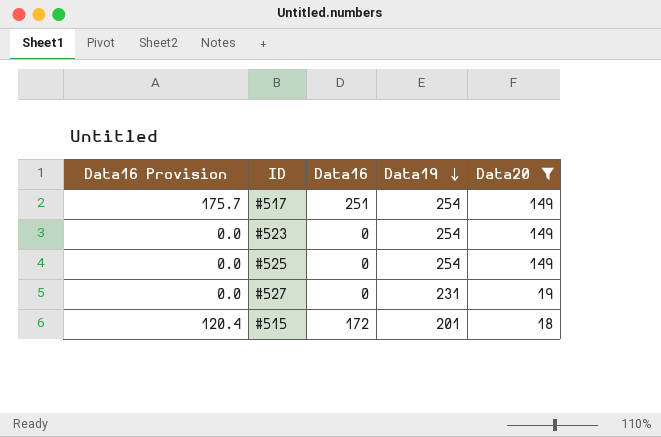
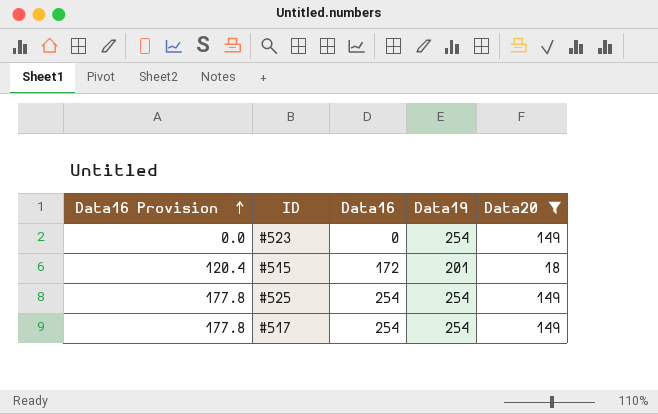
row order: Data19 descending -> Data16 Provision ascending
row #527: 0.0 | 0 | 231 | 19 -> none
#525 | Data16 Provision: 0.0 -> 177.8
#525 | Data16: 0 -> 254
#517 | Data16 Provision: 175.7 -> 177.8
#517 | Data16: 251 -> 254

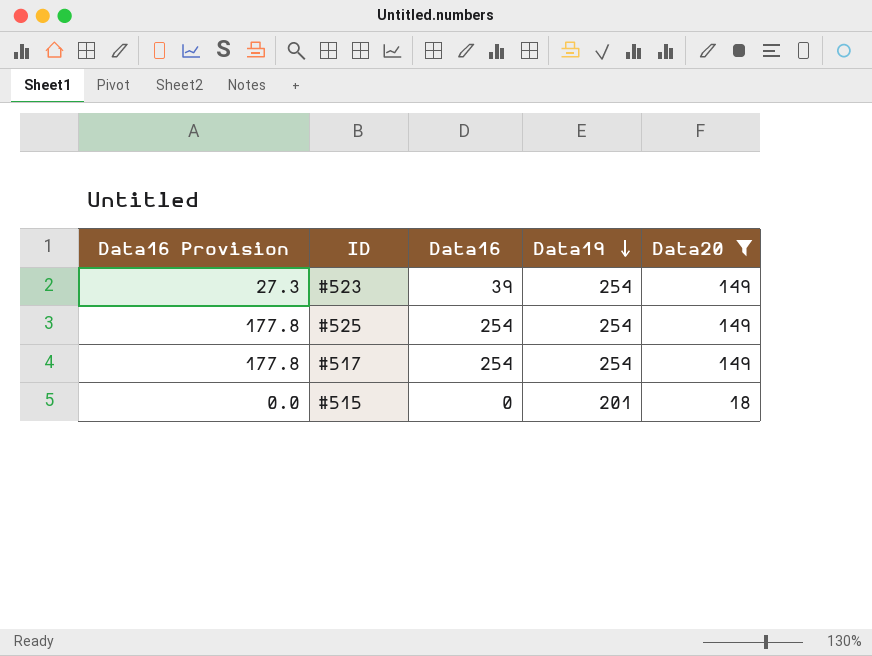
row order: Data16 Provision ascending -> Data19 descending
#523 | Data16 Provision: 0.0 -> 27.3
#523 | Data16: 0 -> 39
#515 | Data16 Provision: 120.4 -> 0.0
#515 | Data16: 172 -> 0

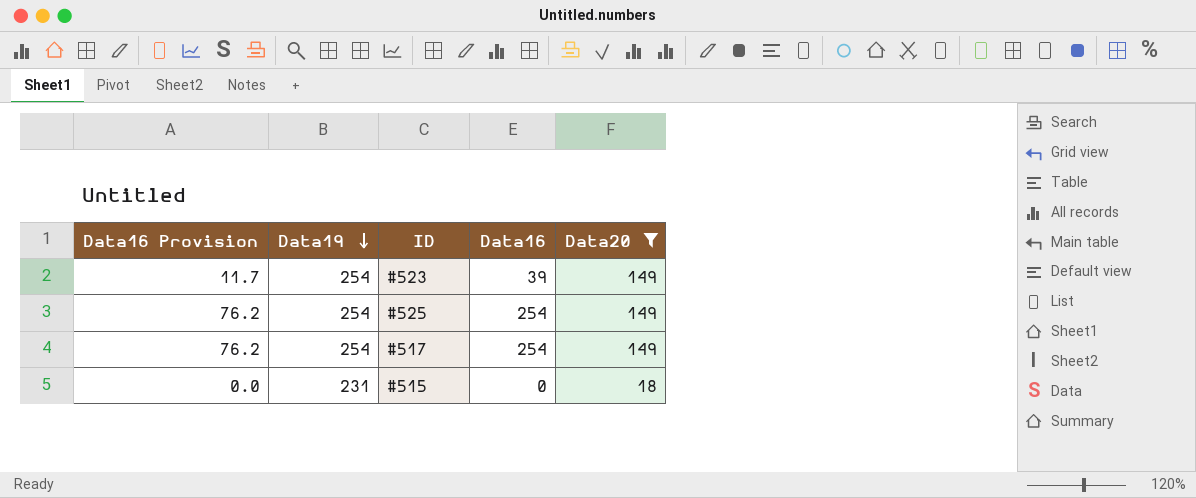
column Data16 Provision | formula: [Data16] * 0.7 -> [Data16] * 0.3
column Data19 | position: 4 -> 2
#515 | Data19: 201 -> 231

